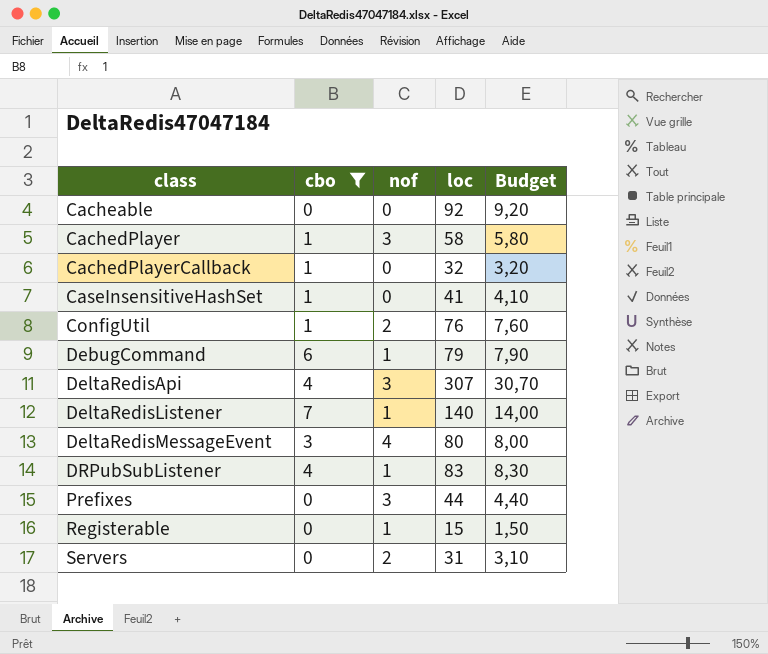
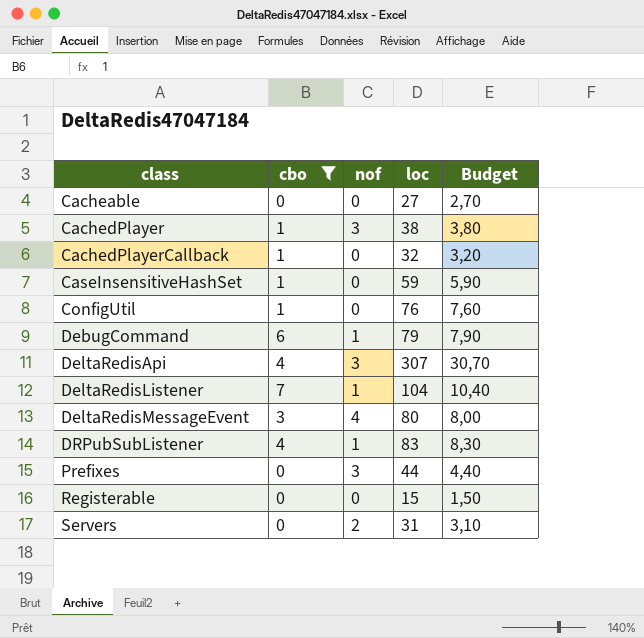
Cacheable | loc: 92 -> 27
Cacheable | Budget: 9,20 -> 2,70
CachedPlayer | loc: 58 -> 38
CachedPlayer | Budget: 5,80 -> 3,80
CaseInsensitiveHashSet | loc: 41 -> 59
CaseInsensitiveHashSet | Budget: 4,10 -> 5,90
ConfigUtil | nof: 2 -> 0
DeltaRedisListener | loc: 140 -> 104
DeltaRedisListener | Budget: 14,00 -> 10,40
Registerable | nof: 1 -> 0

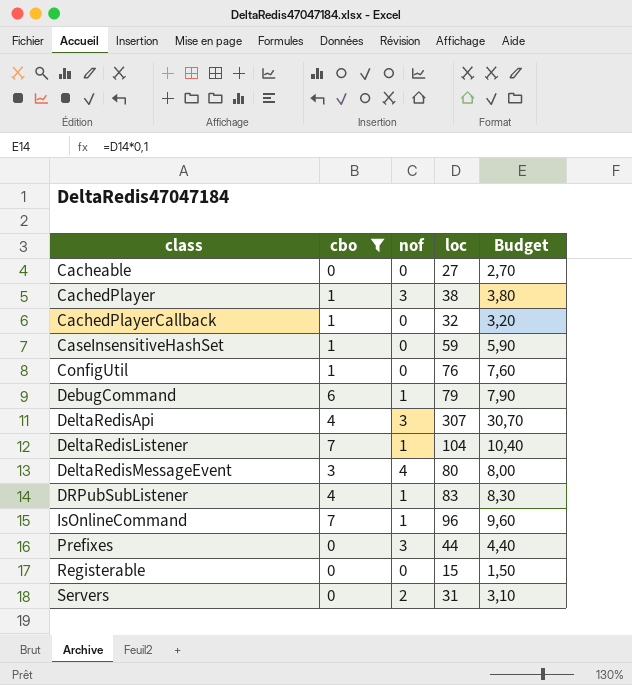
row IsOnlineCommand: none -> 7 | 1 | 96 | 9,60

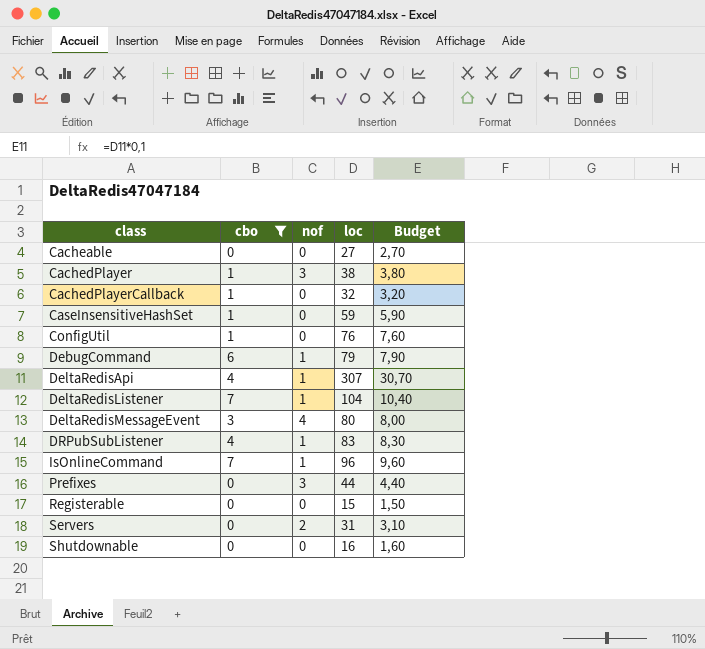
DeltaRedisApi | nof: 3 -> 1
row Shutdownable: none -> 0 | 0 | 16 | 1,60

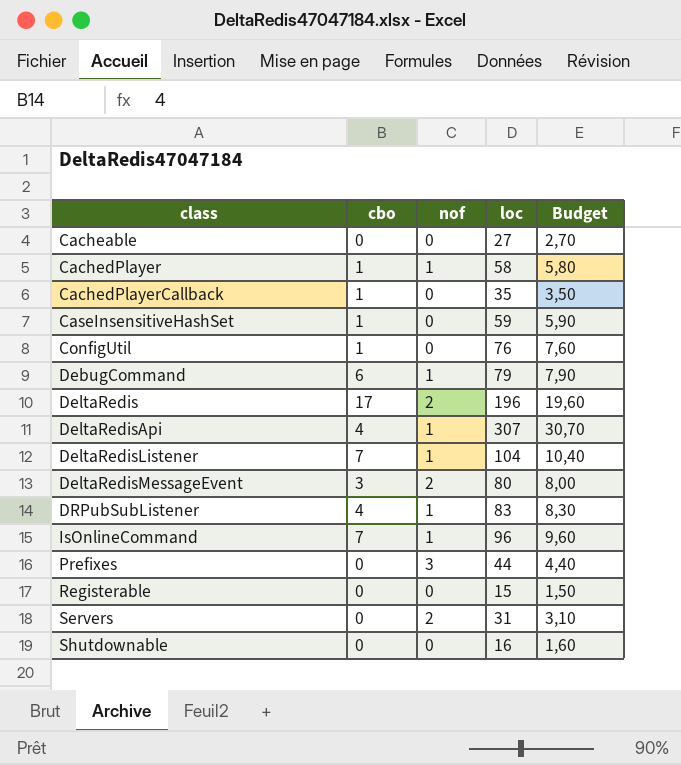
filter: cbo != 17 -> none
CachedPlayer | nof: 3 -> 1
CachedPlayer | loc: 38 -> 58
CachedPlayer | Budget: 3,80 -> 5,80
CachedPlayerCallback | loc: 32 -> 35
CachedPlayerCallback | Budget: 3,20 -> 3,50
DeltaRedisMessageEvent | nof: 4 -> 2

